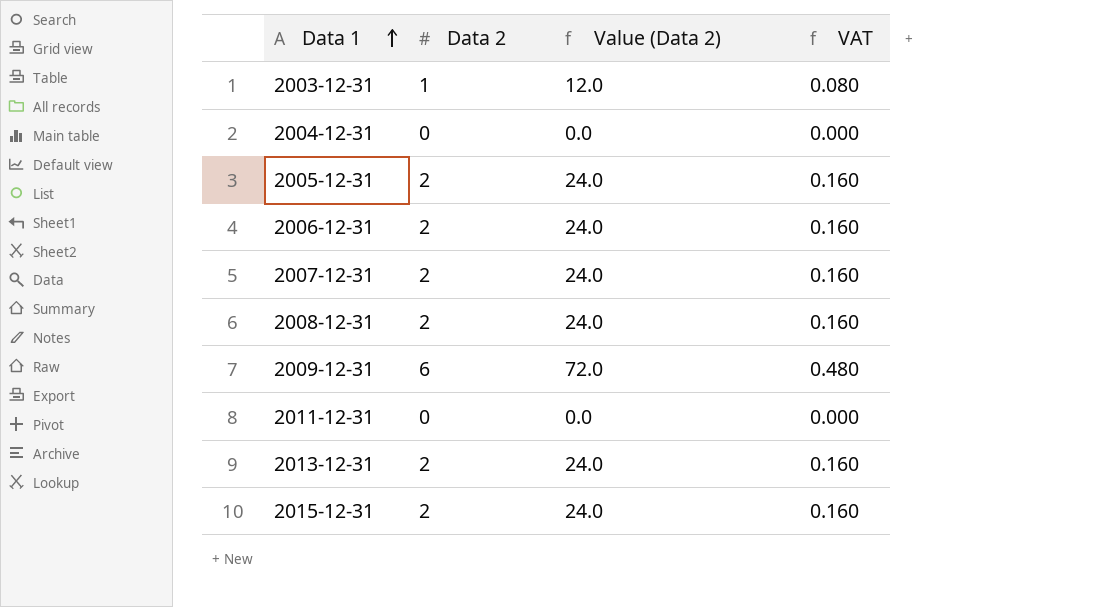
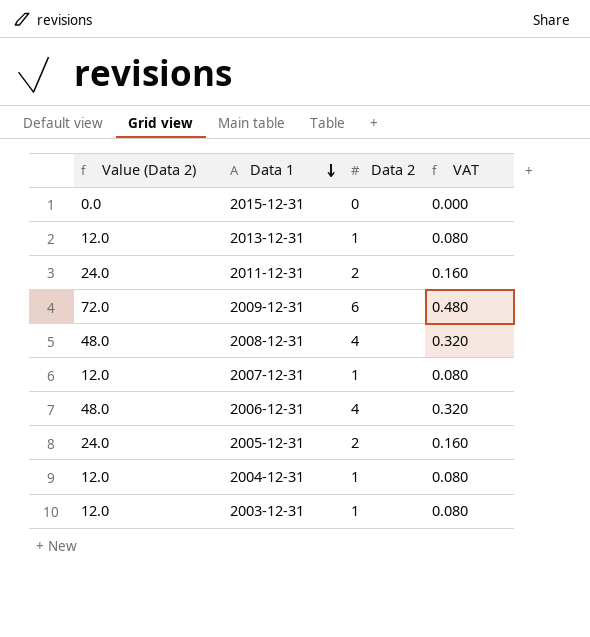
row order: Data 1 ascending -> Data 1 descending
column Value (Data 2) | position: 3 -> 1
2015-12-31 | Value (Data 2): 24.0 -> 0.0
2015-12-31 | Data 2: 2 -> 0
2015-12-31 | VAT: 0.160 -> 0.000
2013-12-31 | Value (Data 2): 24.0 -> 12.0
2013-12-31 | Data 2: 2 -> 1
2013-12-31 | VAT: 0.160 -> 0.080
2011-12-31 | Value (Data 2): 0.0 -> 24.0
2011-12-31 | Data 2: 0 -> 2
2011-12-31 | VAT: 0.000 -> 0.160
2008-12-31 | Value (Data 2): 24.0 -> 48.0
2008-12-31 | Data 2: 2 -> 4
2008-12-31 | VAT: 0.160 -> 0.320
2007-12-31 | Value (Data 2): 24.0 -> 12.0
2007-12-31 | Data 2: 2 -> 1
2007-12-31 | VAT: 0.160 -> 0.080
2006-12-31 | Value (Data 2): 24.0 -> 48.0
2006-12-31 | Data 2: 2 -> 4
2006-12-31 | VAT: 0.160 -> 0.320
2004-12-31 | Value (Data 2): 0.0 -> 12.0
2004-12-31 | Data 2: 0 -> 1
2004-12-31 | VAT: 0.000 -> 0.080

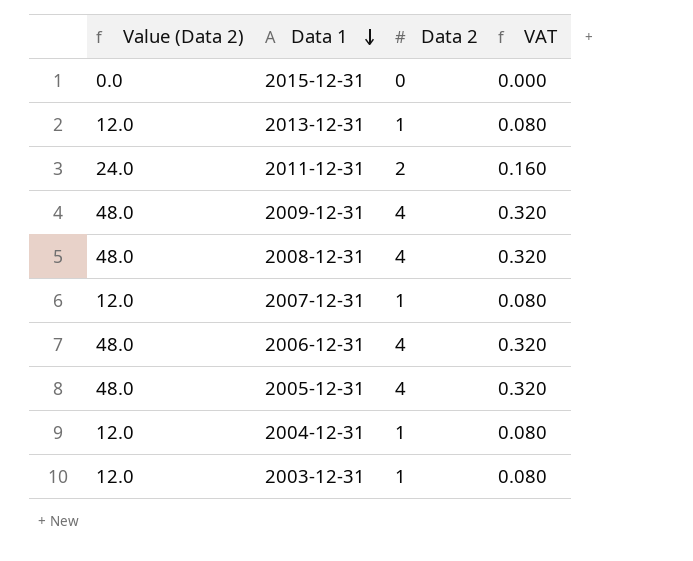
2009-12-31 | Value (Data 2): 72.0 -> 48.0
2009-12-31 | Data 2: 6 -> 4
2009-12-31 | VAT: 0.480 -> 0.320
2005-12-31 | Value (Data 2): 24.0 -> 48.0
2005-12-31 | Data 2: 2 -> 4
2005-12-31 | VAT: 0.160 -> 0.320

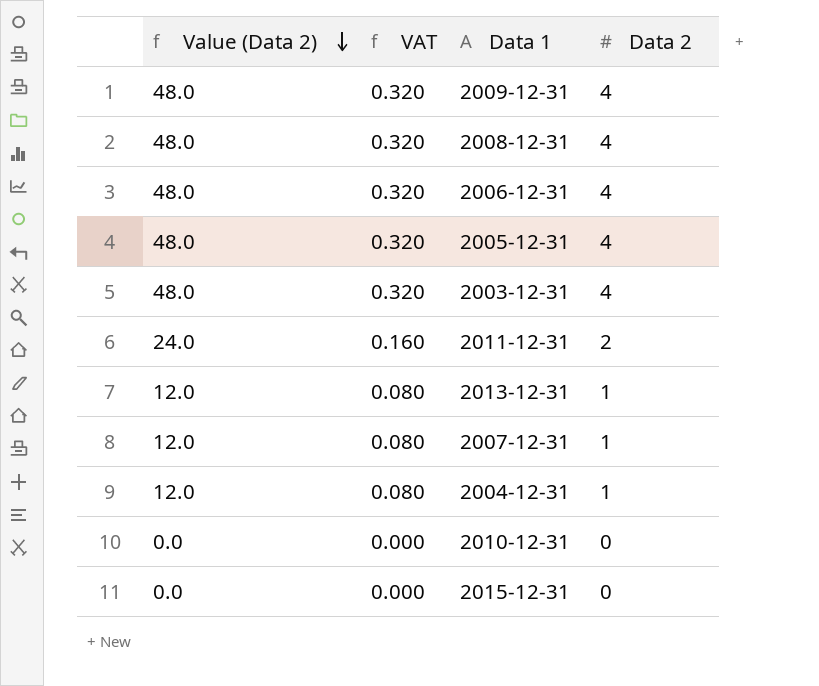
row order: Data 1 descending -> Value (Data 2) descending
column VAT | position: 4 -> 2
2003-12-31 | Value (Data 2): 12.0 -> 48.0
2003-12-31 | VAT: 0.080 -> 0.320
2003-12-31 | Data 2: 1 -> 4
row 2010-12-31: none -> 0.0 | 0.000 | 0

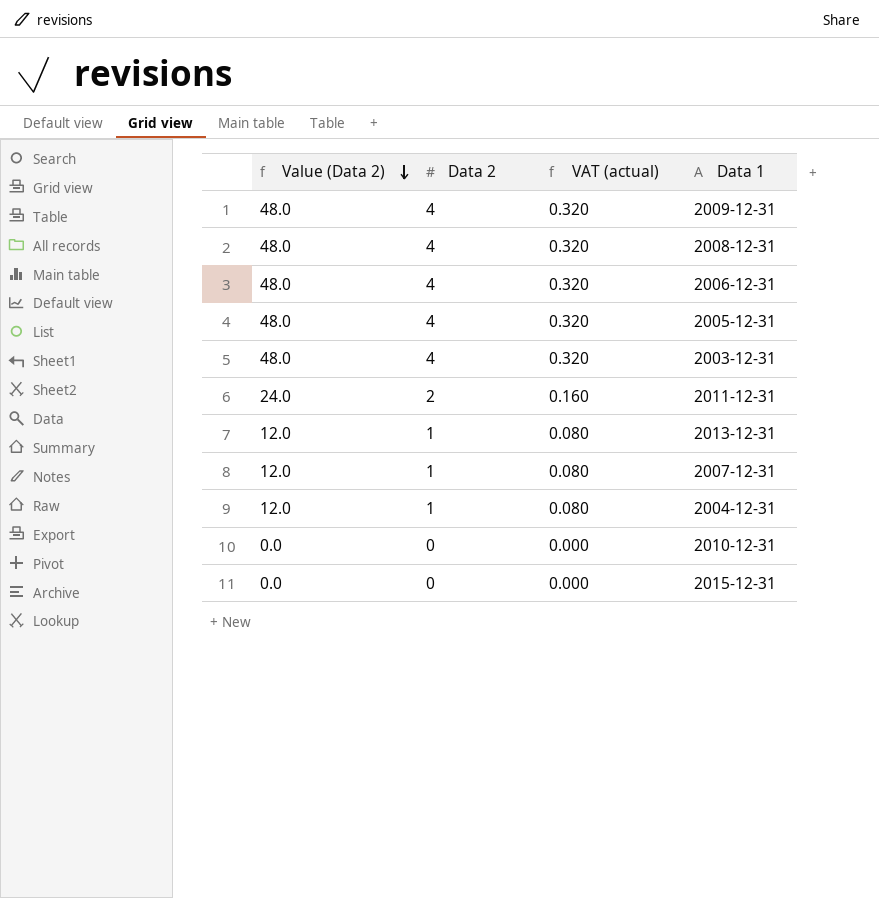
column Data 2 | position: 4 -> 2
column name: VAT -> VAT (actual)

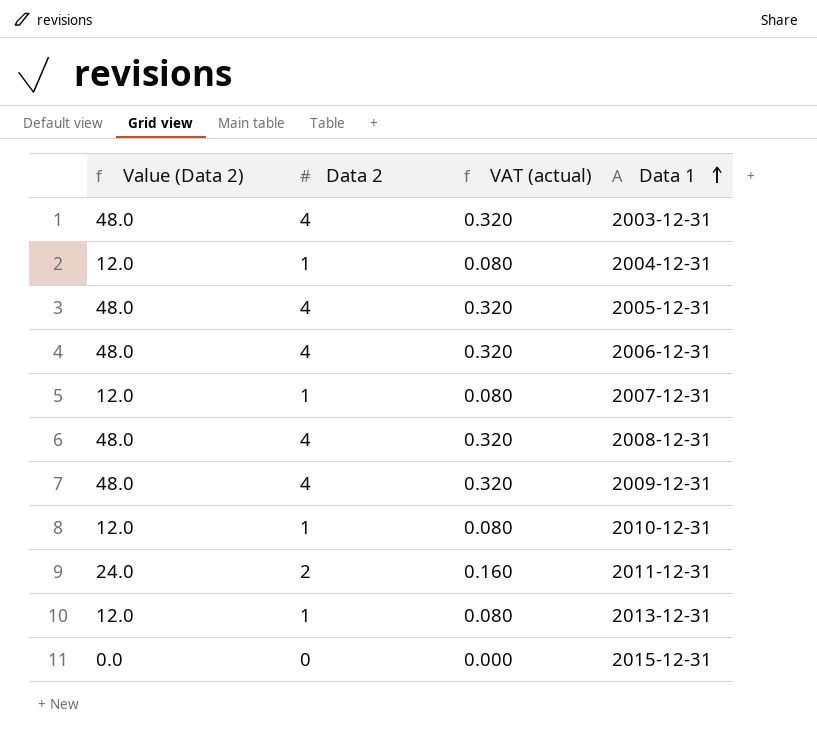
row order: Value (Data 2) descending -> Data 1 ascending
2010-12-31 | Value (Data 2): 0.0 -> 12.0
2010-12-31 | Data 2: 0 -> 1
2010-12-31 | VAT (actual): 0.000 -> 0.080

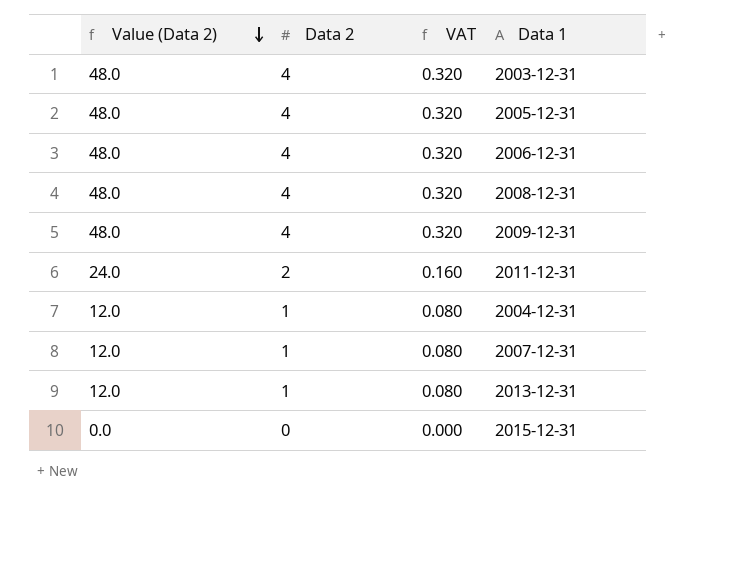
row order: Data 1 ascending -> Value (Data 2) descending
column name: VAT (actual) -> VAT
row 2010-12-31: 12.0 | 1 | 0.080 -> none

